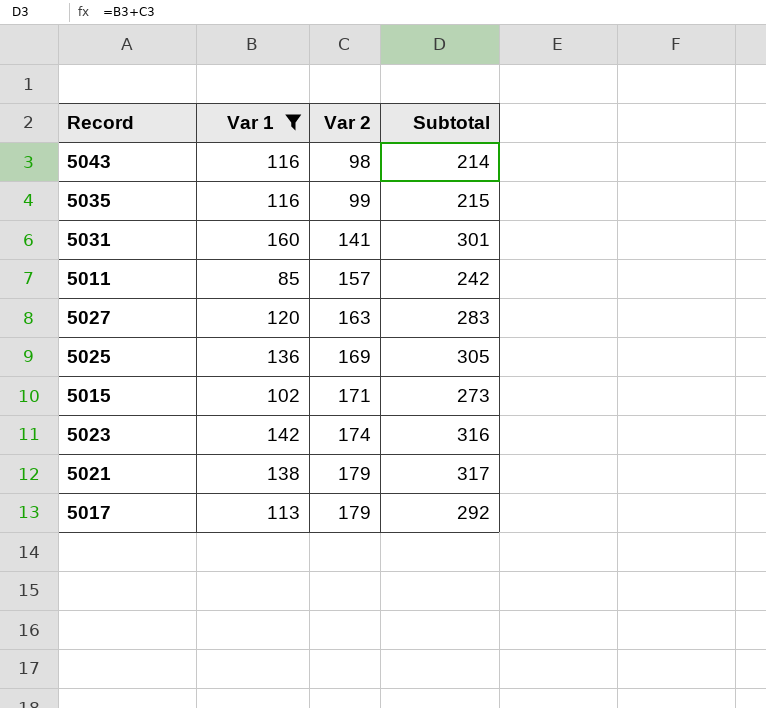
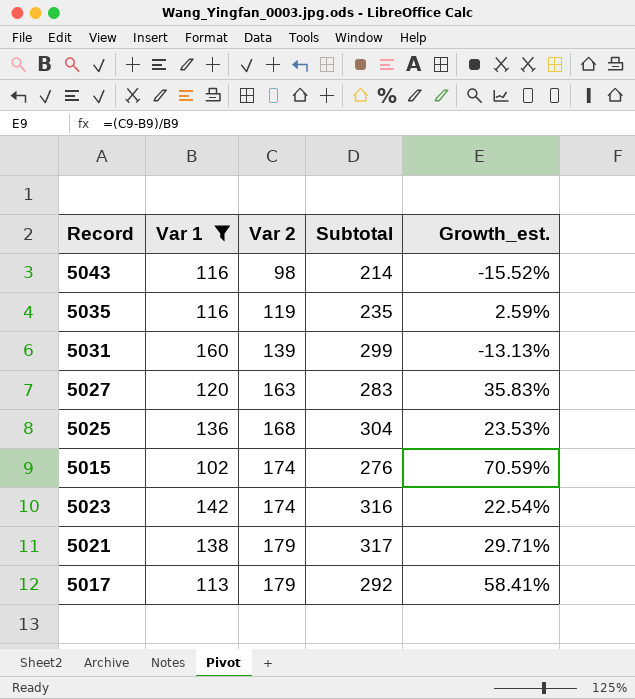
column Growth_est. | formula: none -> ([Var 2] - [Var 1]) / [Var 1]
row 5011: 85 | 157 | 242 -> none
5035 | Var 2: 99 -> 119
5035 | Subtotal: 215 -> 235
5031 | Var 2: 141 -> 139
5031 | Subtotal: 301 -> 299
5025 | Var 2: 169 -> 168
5025 | Subtotal: 305 -> 304
5015 | Var 2: 171 -> 174
5015 | Subtotal: 273 -> 276

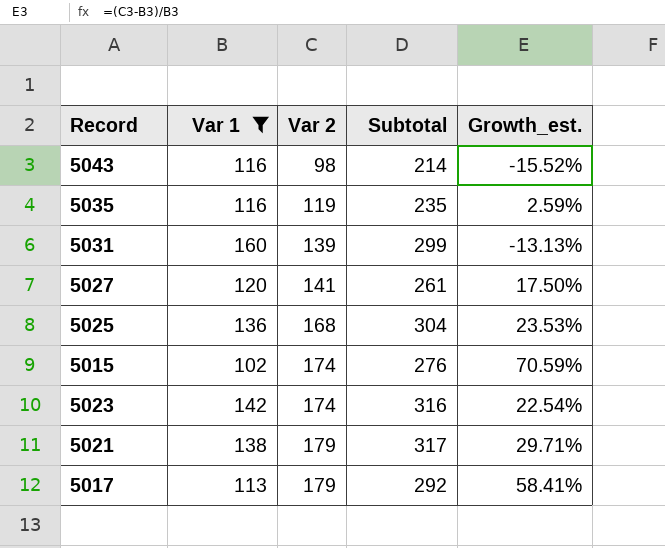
5027 | Var 2: 163 -> 141
5027 | Subtotal: 283 -> 261
5027 | Growth_est.: 35.83% -> 17.50%

